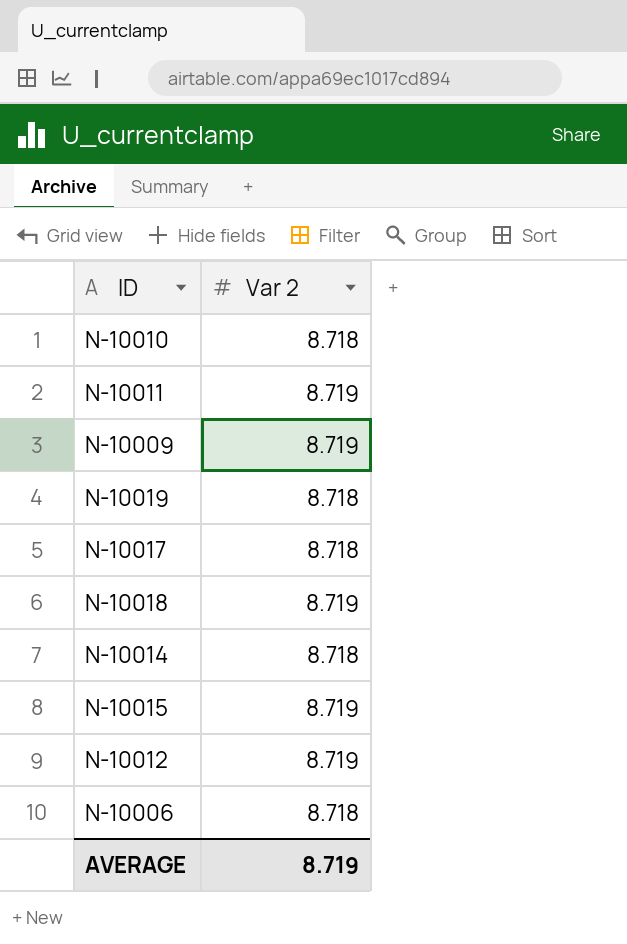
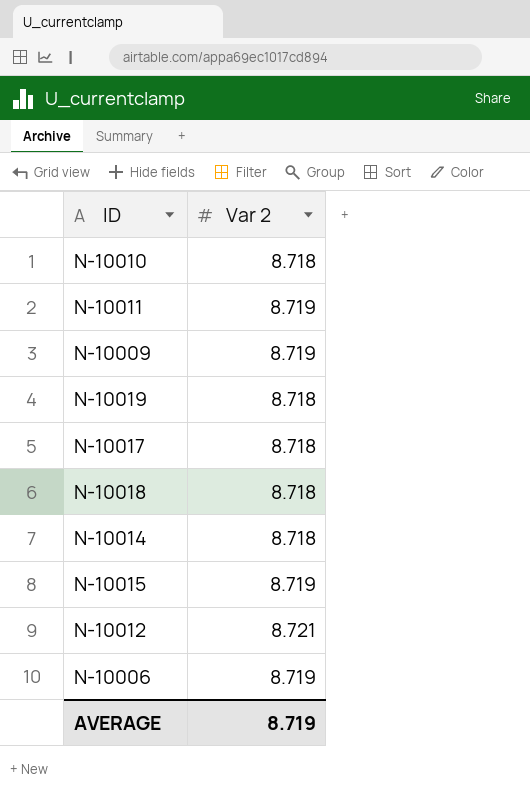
N-10018 | Var 2: 8.719 -> 8.718
N-10012 | Var 2: 8.719 -> 8.721
N-10006 | Var 2: 8.718 -> 8.719

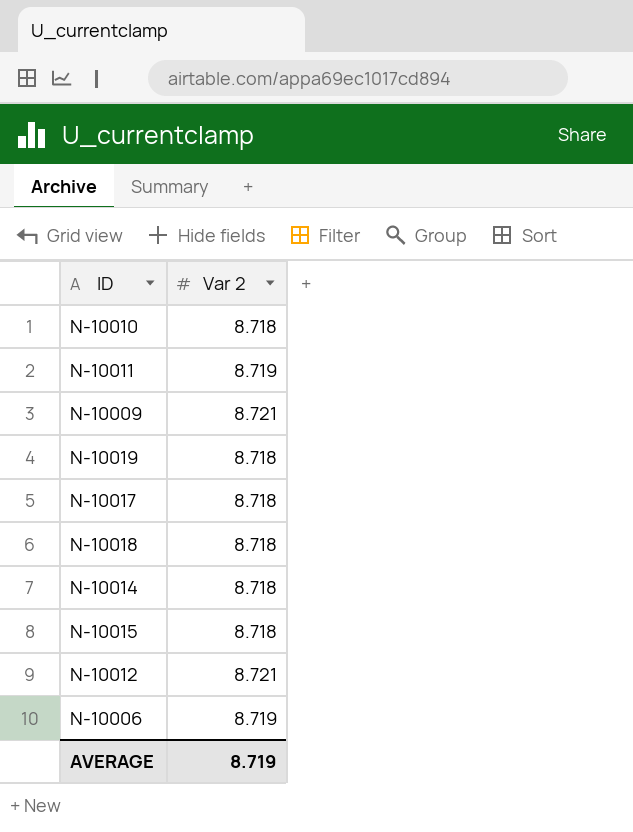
N-10009 | Var 2: 8.719 -> 8.721
N-10015 | Var 2: 8.719 -> 8.718

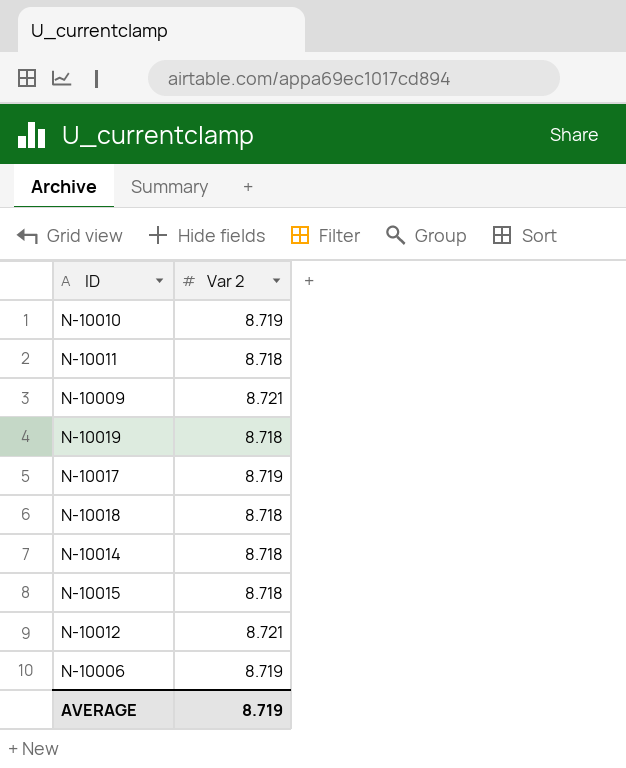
N-10010 | Var 2: 8.718 -> 8.719
N-10011 | Var 2: 8.719 -> 8.718
N-10017 | Var 2: 8.718 -> 8.719

